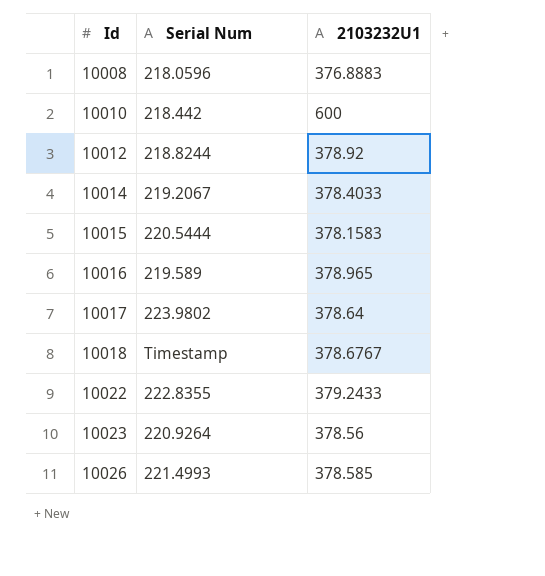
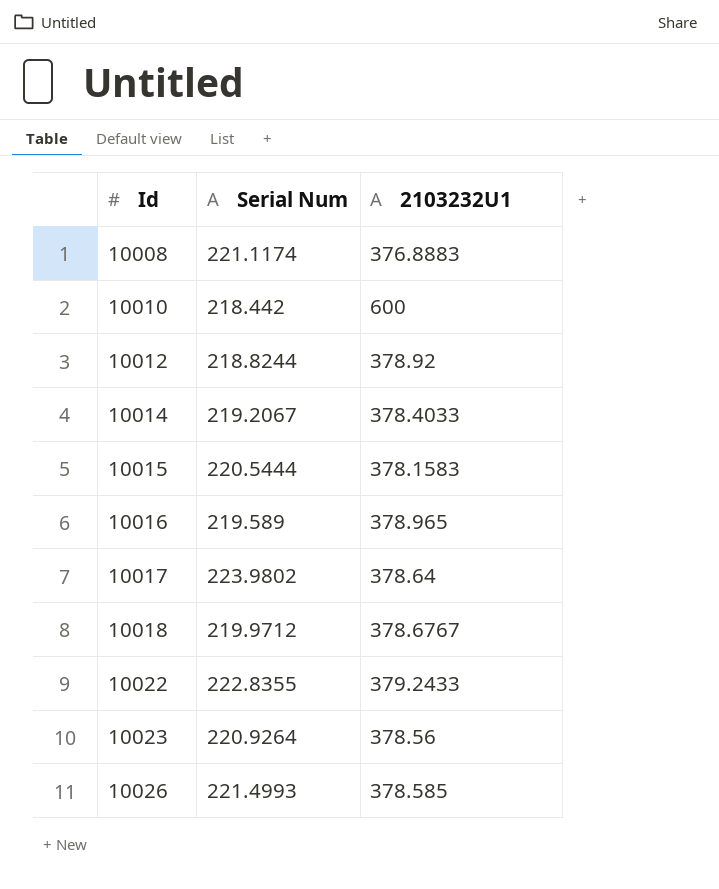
10008 | Serial Num: 218.0596 -> 221.1174
10018 | Serial Num: Timestamp -> 219.9712

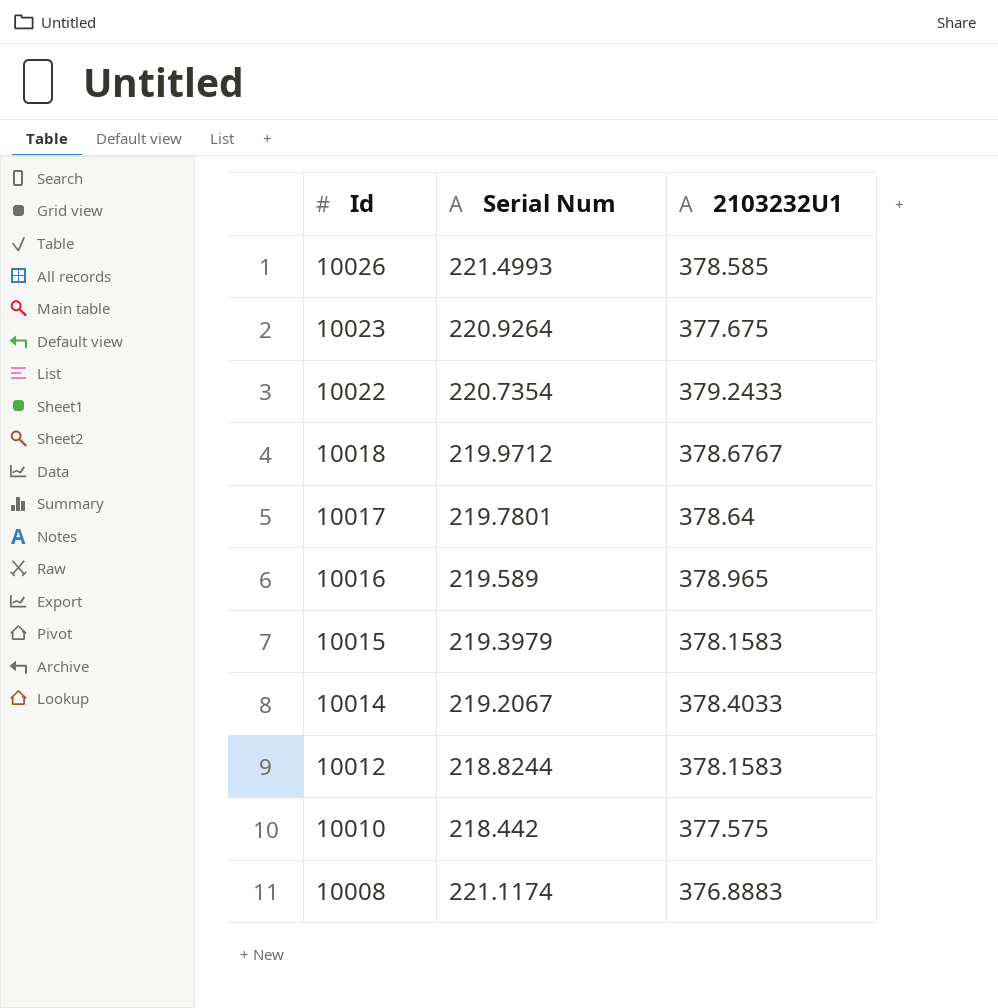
row order: Id ascending -> Id descending
10023 | 2103232U1: 378.56 -> 377.675
10022 | Serial Num: 222.8355 -> 220.7354
10017 | Serial Num: 223.9802 -> 219.7801
10015 | Serial Num: 220.5444 -> 219.3979
10012 | 2103232U1: 378.92 -> 378.1583
10010 | 2103232U1: 600 -> 377.575

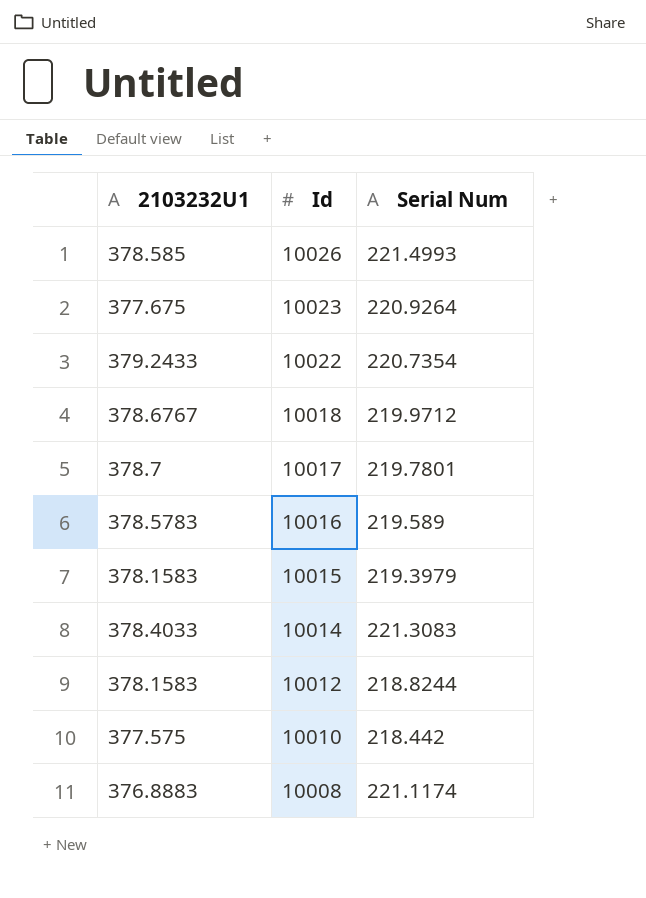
column 2103232U1 | position: 3 -> 1
10017 | 2103232U1: 378.64 -> 378.7
10016 | 2103232U1: 378.965 -> 378.5783
10014 | Serial Num: 219.2067 -> 221.3083

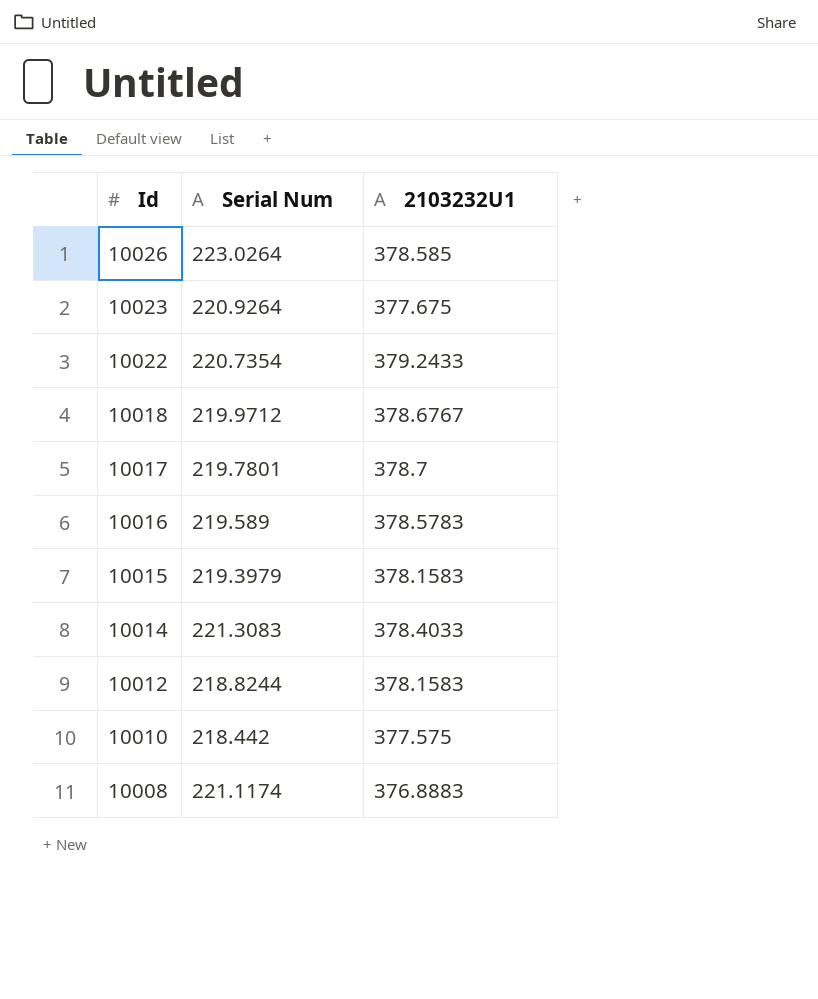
column 2103232U1 | position: 1 -> 3
10026 | Serial Num: 221.4993 -> 223.0264

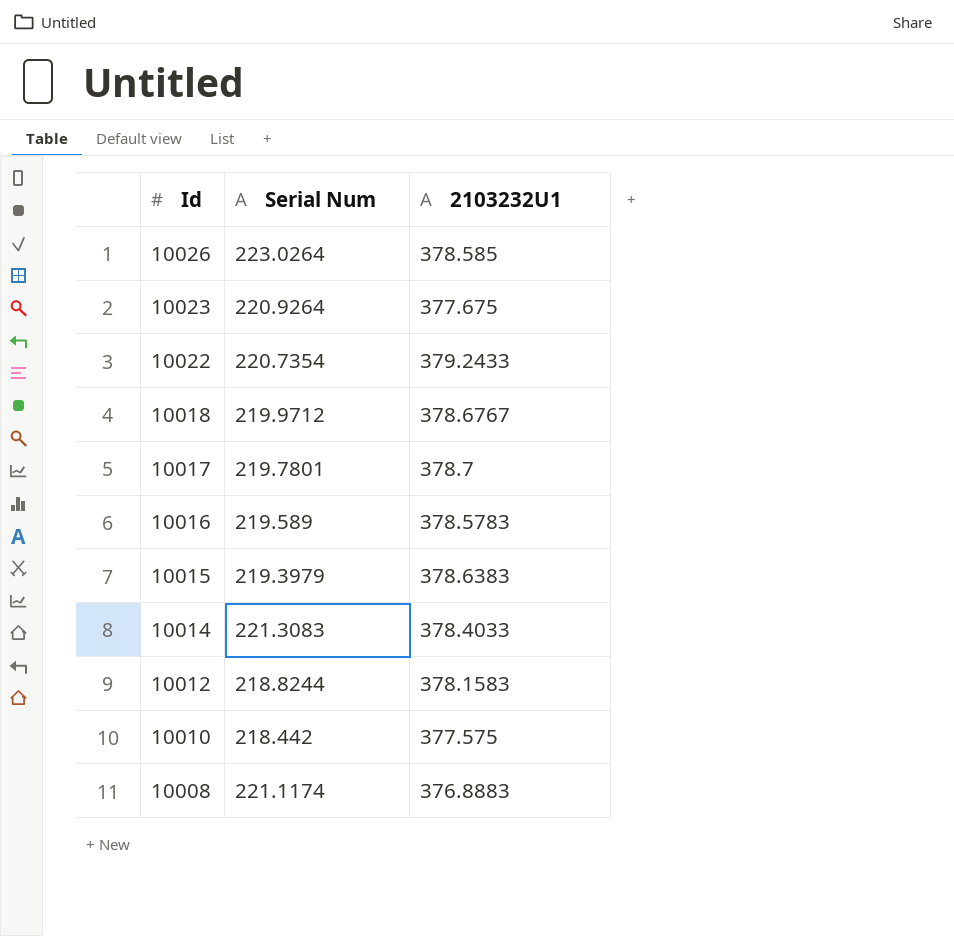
10015 | 2103232U1: 378.1583 -> 378.6383

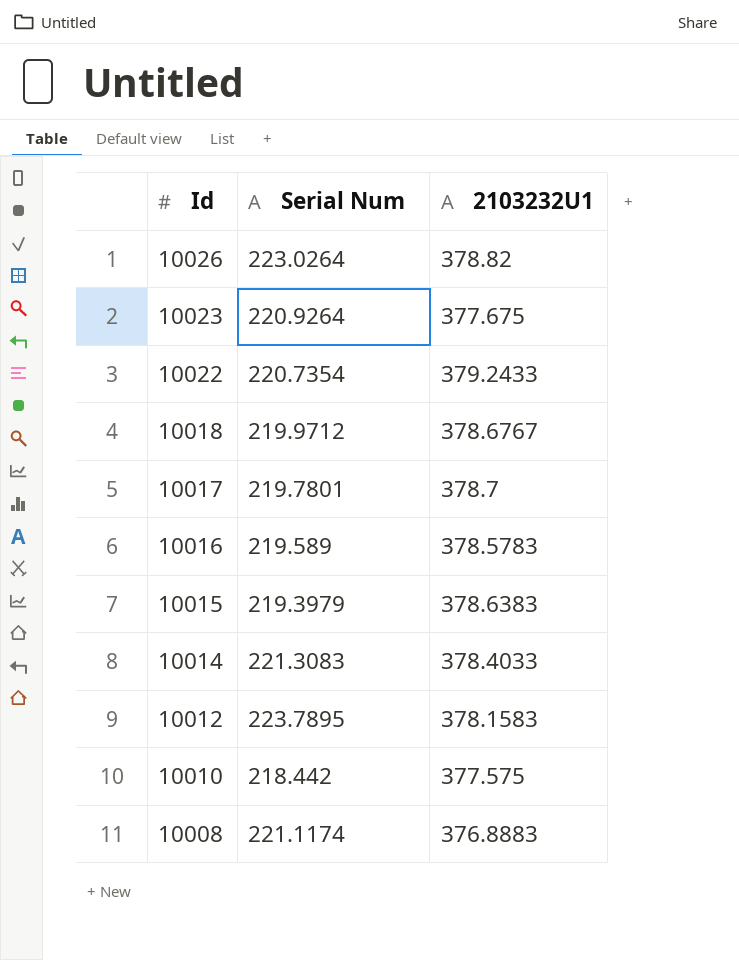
10026 | 2103232U1: 378.585 -> 378.82
10012 | Serial Num: 218.8244 -> 223.7895

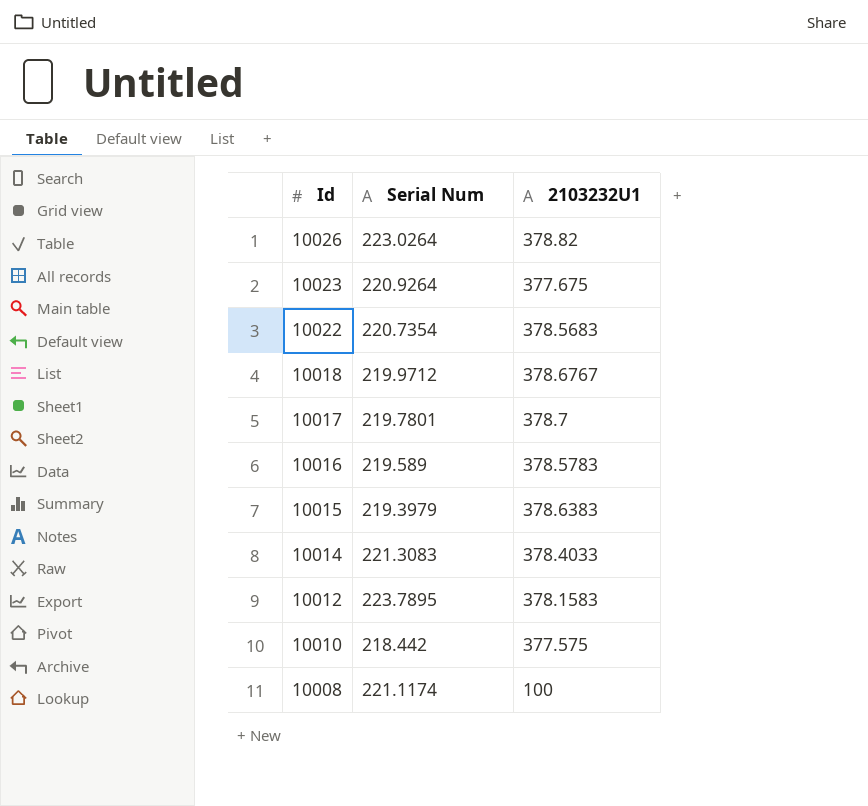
10022 | 2103232U1: 379.2433 -> 378.5683
10008 | 2103232U1: 376.8883 -> 100

